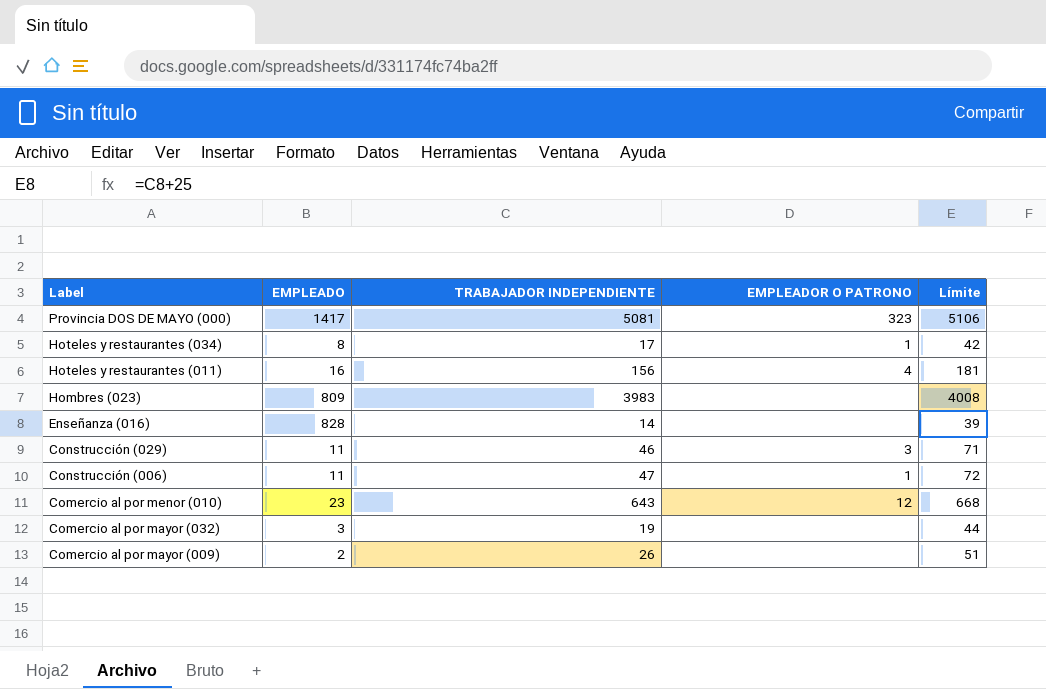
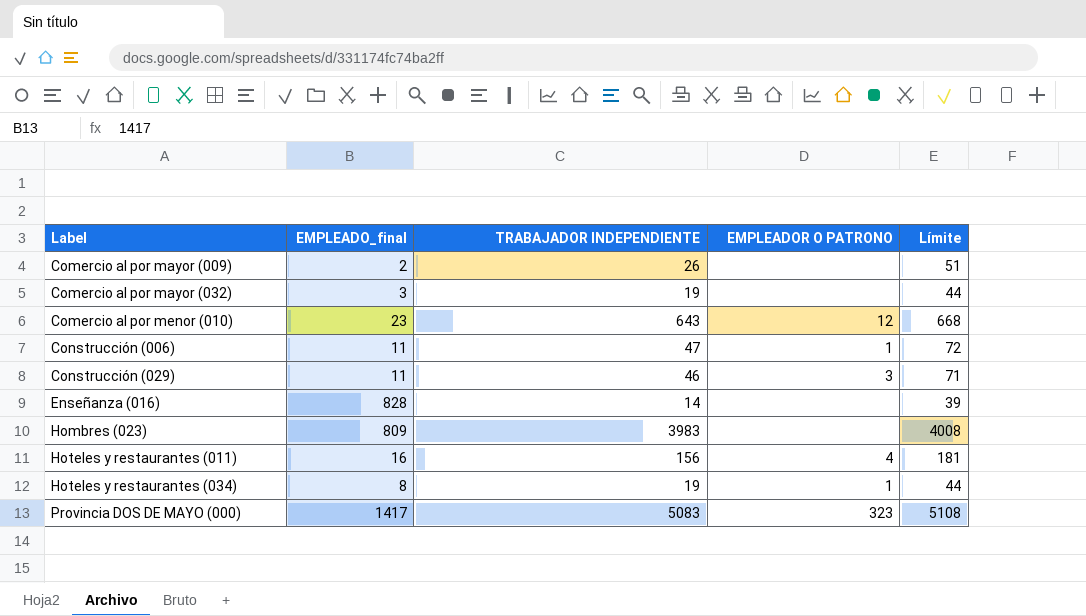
row order: Label descending -> Label ascending
column name: EMPLEADO -> EMPLEADO_final
Hoteles y restaurantes (034) | TRABAJADOR INDEPENDIENTE: 17 -> 19
Hoteles y restaurantes (034) | Límite: 42 -> 44
Provincia DOS DE MAYO (000) | TRABAJADOR INDEPENDIENTE: 5081 -> 5083
Provincia DOS DE MAYO (000) | Límite: 5106 -> 5108

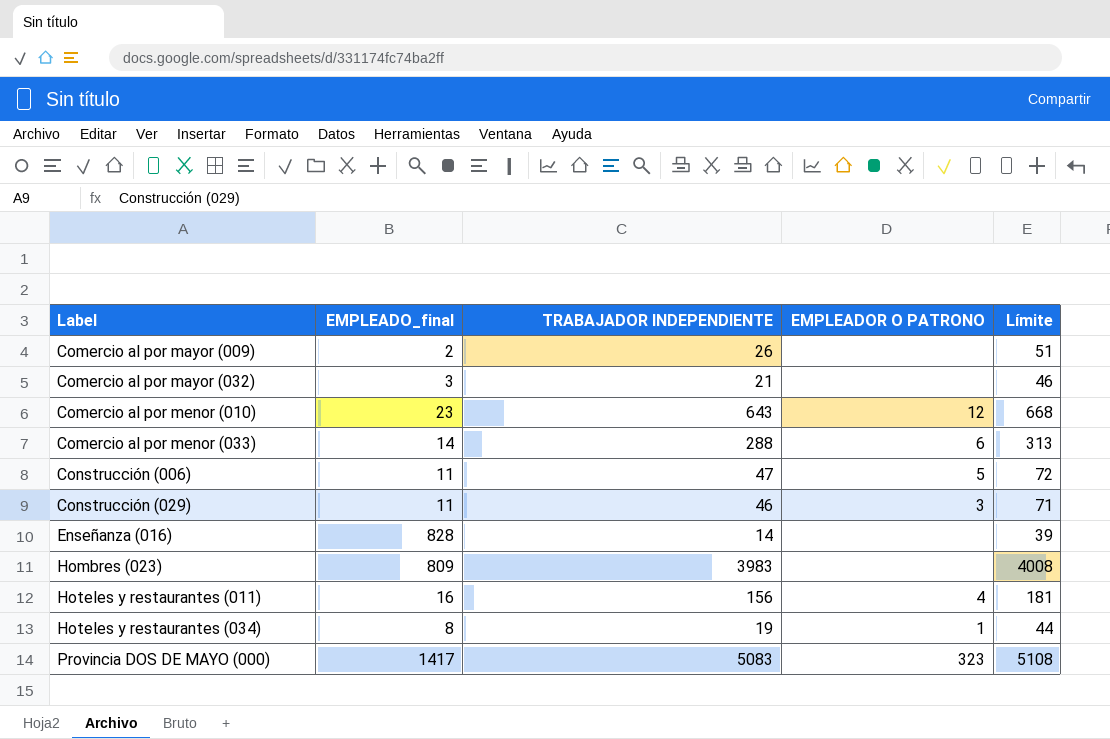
Comercio al por mayor (032) | TRABAJADOR INDEPENDIENTE: 19 -> 21
Comercio al por mayor (032) | Límite: 44 -> 46
row Comercio al por menor (033): none -> 14 | 288 | 6 | 313
Construcción (006) | EMPLEADOR O PATRONO: 1 -> 5

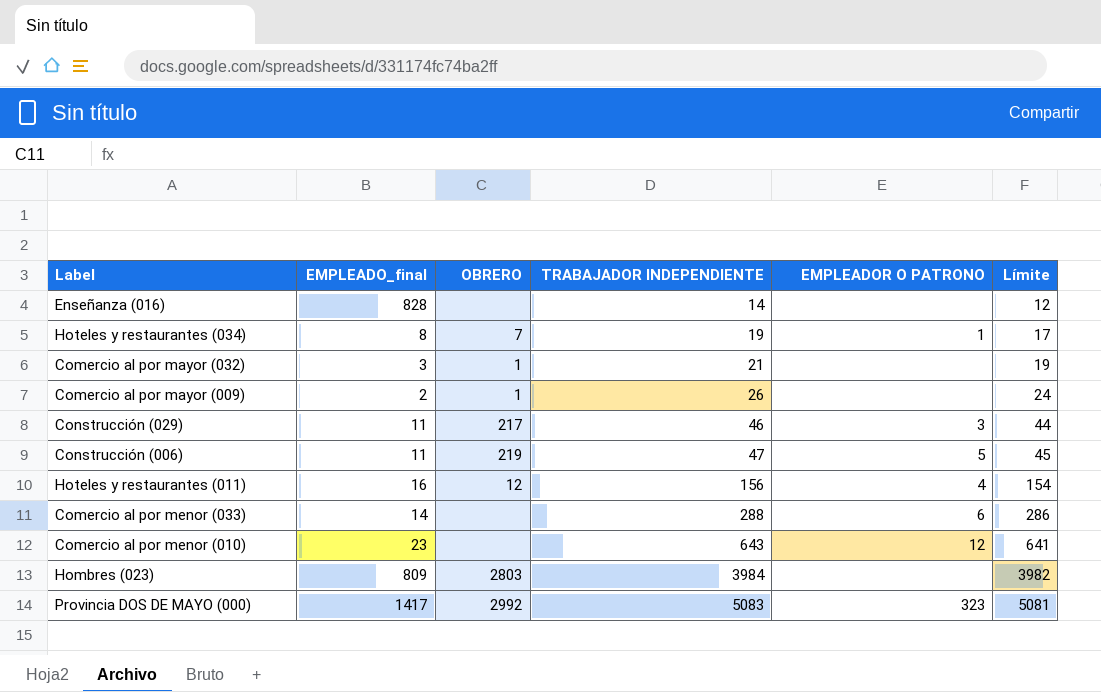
row order: Label ascending -> TRABAJADOR INDEPENDIENTE ascending
column OBRERO | position: none -> 3
column Límite | formula: [TRABAJADOR INDEPENDIENTE] + 25 -> [TRABAJADOR INDEPENDIENTE] - 2
Hombres (023) | TRABAJADOR INDEPENDIENTE: 3983 -> 3984

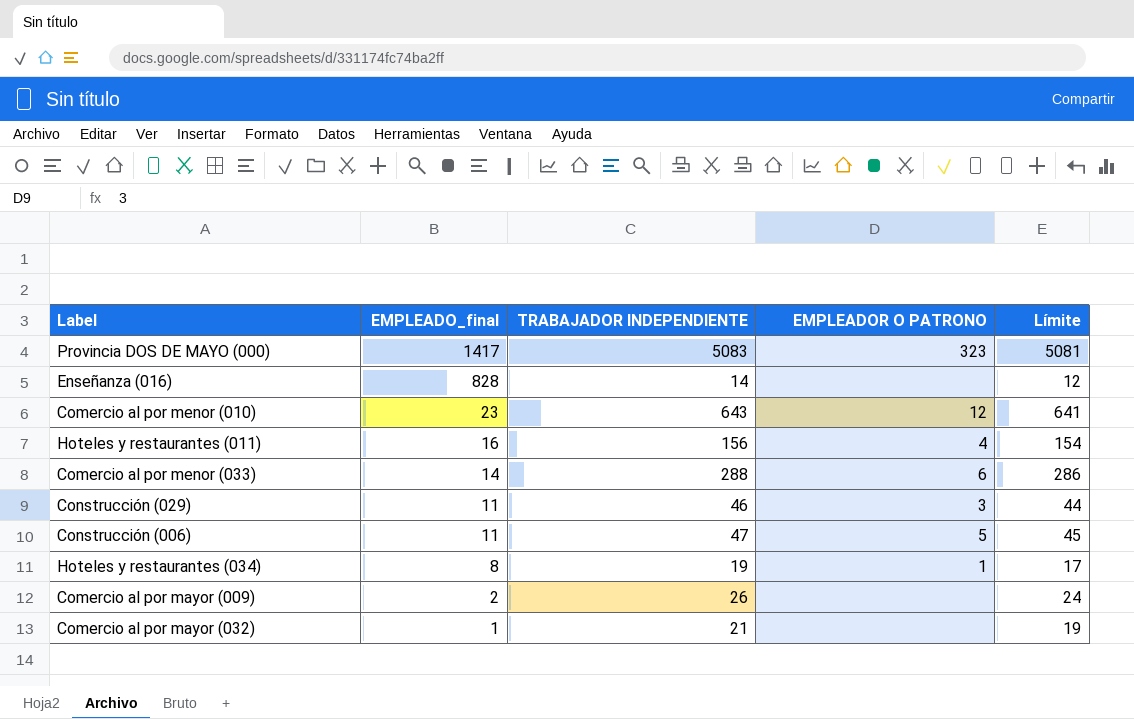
row order: TRABAJADOR INDEPENDIENTE ascending -> EMPLEADO_final descending
column OBRERO | position: 3 -> none
row Hombres (023): 809 | 2803 | 3984 | none | 3982 -> none
Comercio al por mayor (032) | EMPLEADO_final: 3 -> 1

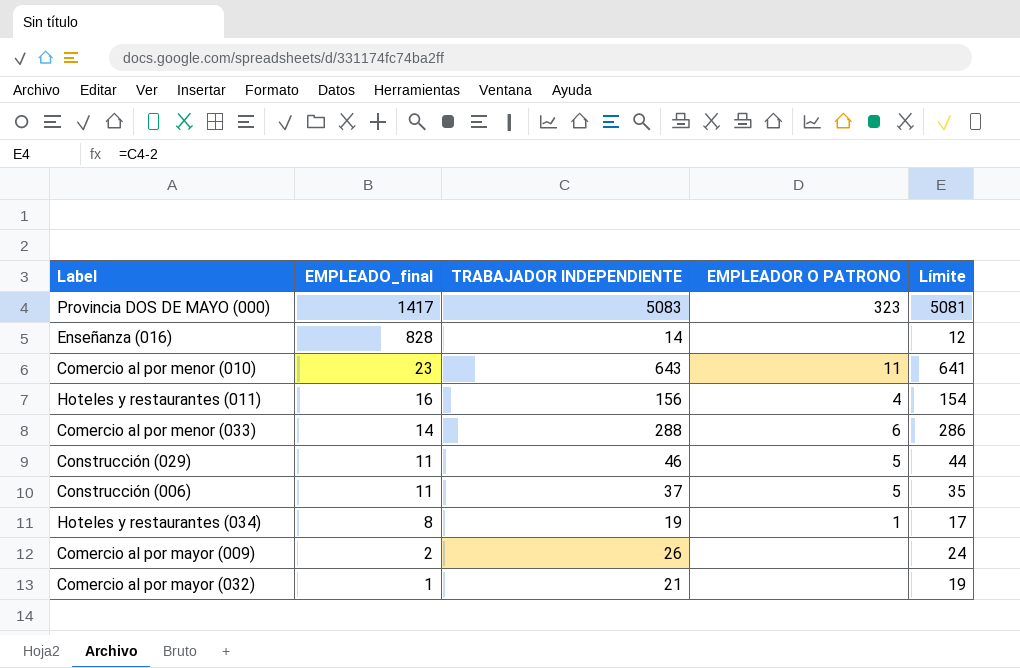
Comercio al por menor (010) | EMPLEADOR O PATRONO: 12 -> 11
Construcción (029) | EMPLEADOR O PATRONO: 3 -> 5
Construcción (006) | TRABAJADOR INDEPENDIENTE: 47 -> 37
Construcción (006) | Límite: 45 -> 35

